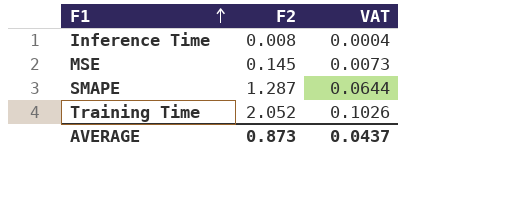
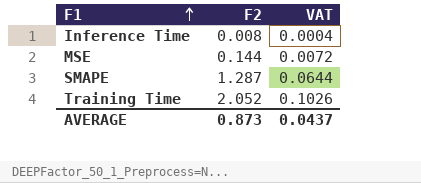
MSE | F2: 0.145 -> 0.144
MSE | VAT: 0.0073 -> 0.0072

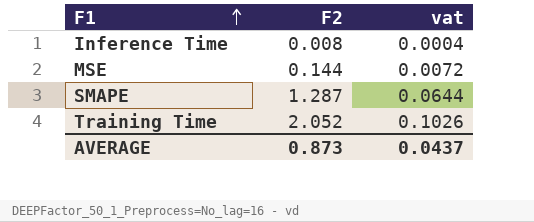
column name: VAT -> vat

